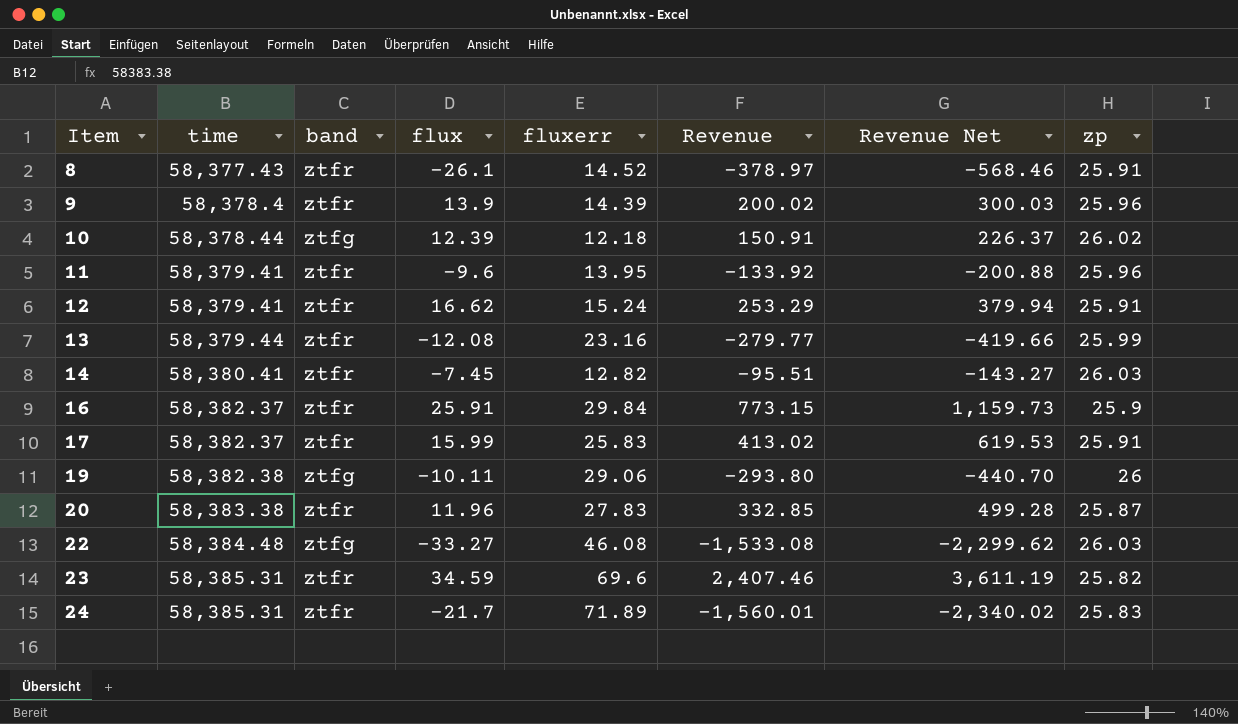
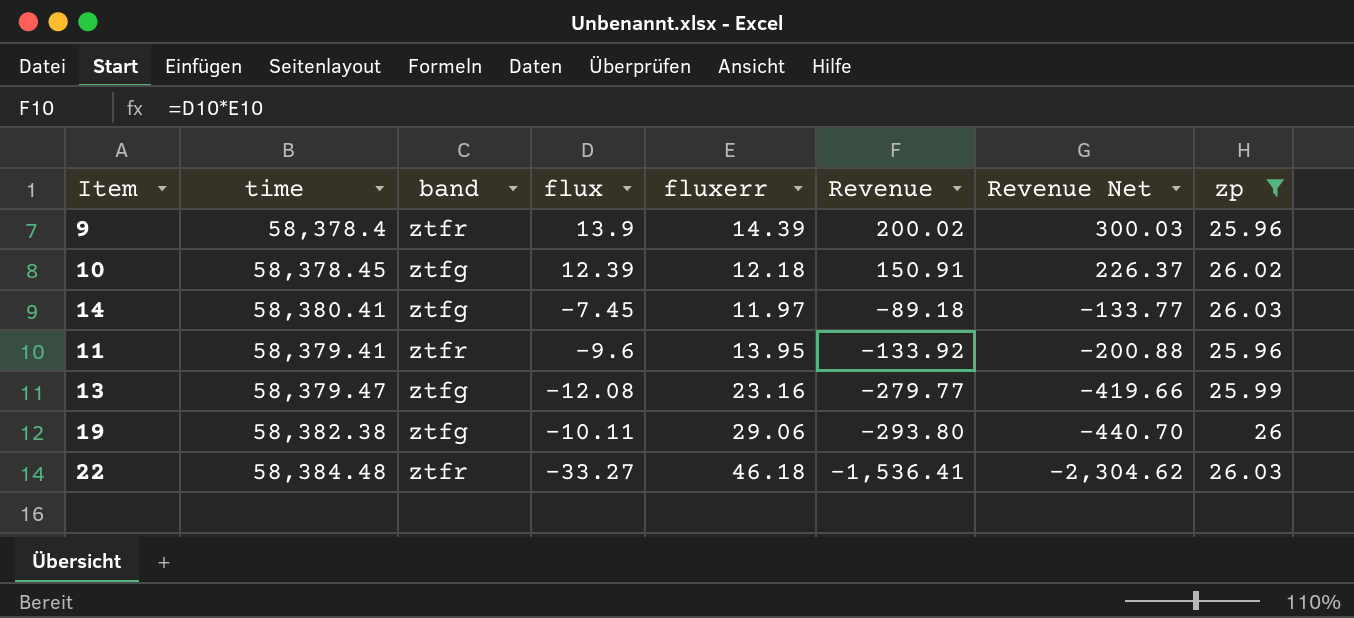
filter: none -> zp >= 25.96
row order: Item ascending -> Revenue descending
10 | time: 58,378.44 -> 58,378.45
14 | band: ztfr -> ztfg
14 | fluxerr: 12.82 -> 11.97
14 | Revenue: -95.51 -> -89.18
14 | Revenue Net: -143.27 -> -133.77
13 | time: 58,379.44 -> 58,379.47
13 | band: ztfr -> ztfg
22 | band: ztfg -> ztfr
22 | fluxerr: 46.08 -> 46.18
22 | Revenue: -1,533.08 -> -1,536.41
22 | Revenue Net: -2,299.62 -> -2,304.62

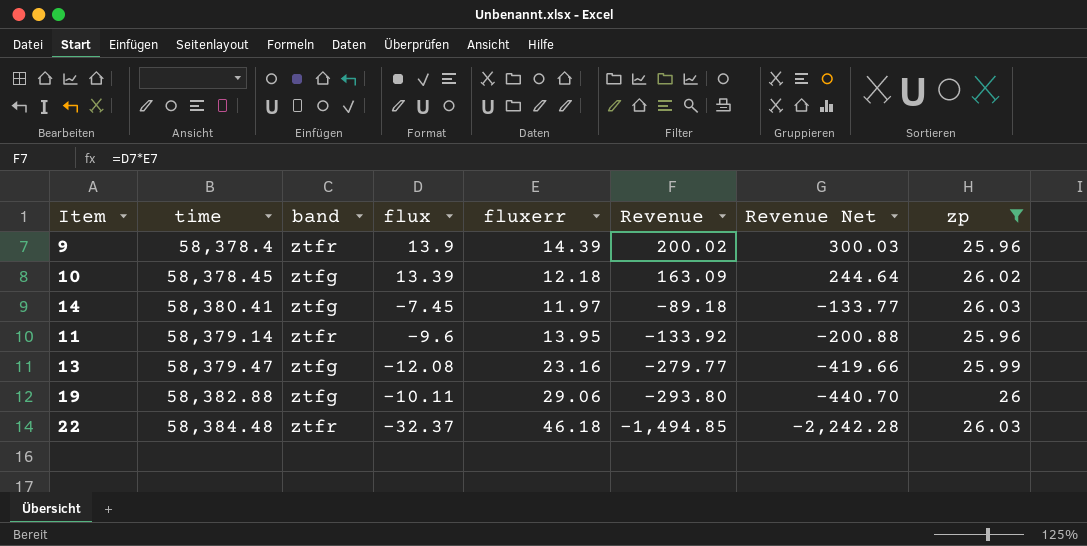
10 | flux: 12.39 -> 13.39
10 | Revenue: 150.91 -> 163.09
10 | Revenue Net: 226.37 -> 244.64
11 | time: 58,379.41 -> 58,379.14
19 | time: 58,382.38 -> 58,382.88
22 | flux: -33.27 -> -32.37
22 | Revenue: -1,536.41 -> -1,494.85
22 | Revenue Net: -2,304.62 -> -2,242.28

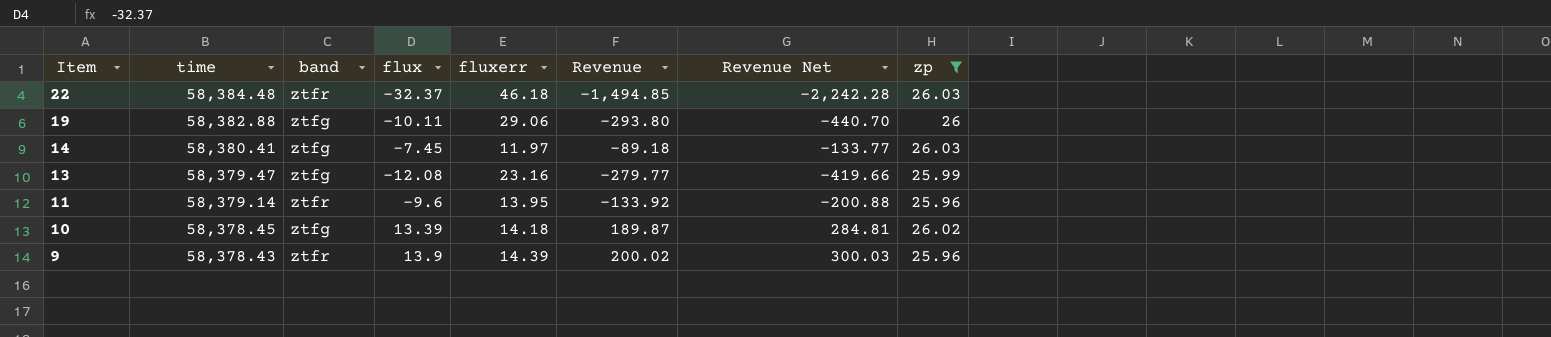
row order: Revenue descending -> Item descending
10 | fluxerr: 12.18 -> 14.18
10 | Revenue: 163.09 -> 189.87
10 | Revenue Net: 244.64 -> 284.81
9 | time: 58,378.4 -> 58,378.43

